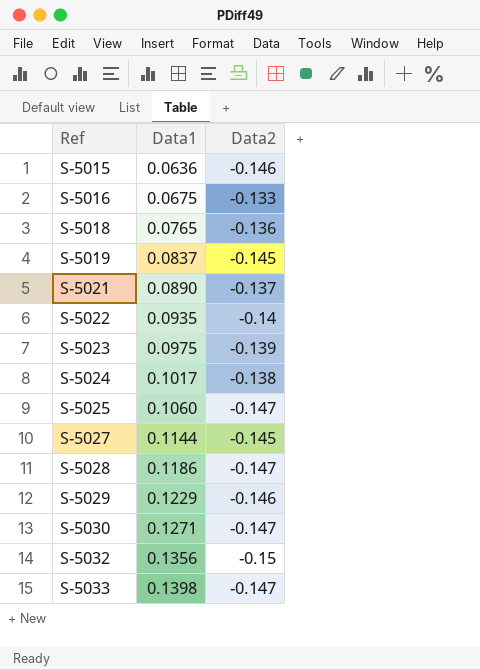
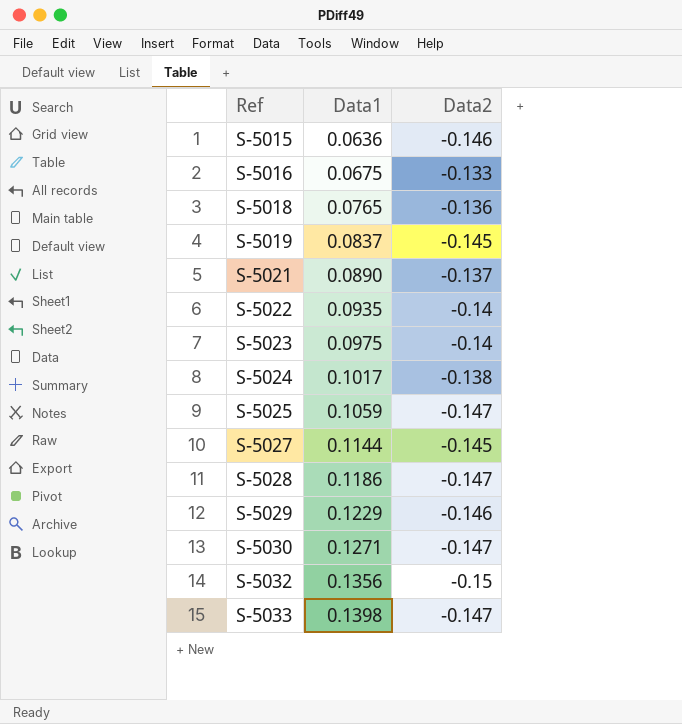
S-5023 | Data2: -0.139 -> -0.14
S-5025 | Data1: 0.1060 -> 0.1059

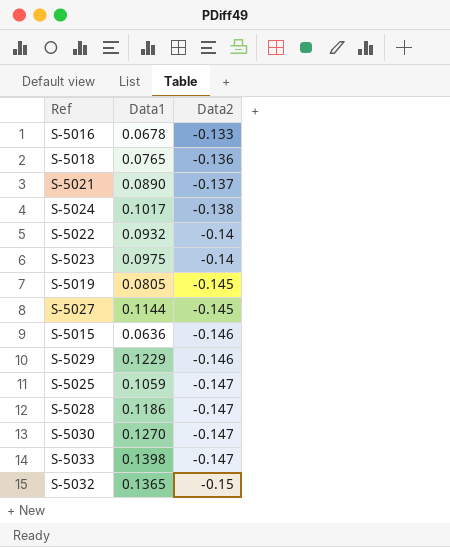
row order: Ref ascending -> Data2 descending
S-5016 | Data1: 0.0675 -> 0.0678
S-5022 | Data1: 0.0935 -> 0.0932
S-5019 | Data1: 0.0837 -> 0.0805
S-5030 | Data1: 0.1271 -> 0.1270
S-5032 | Data1: 0.1356 -> 0.1365

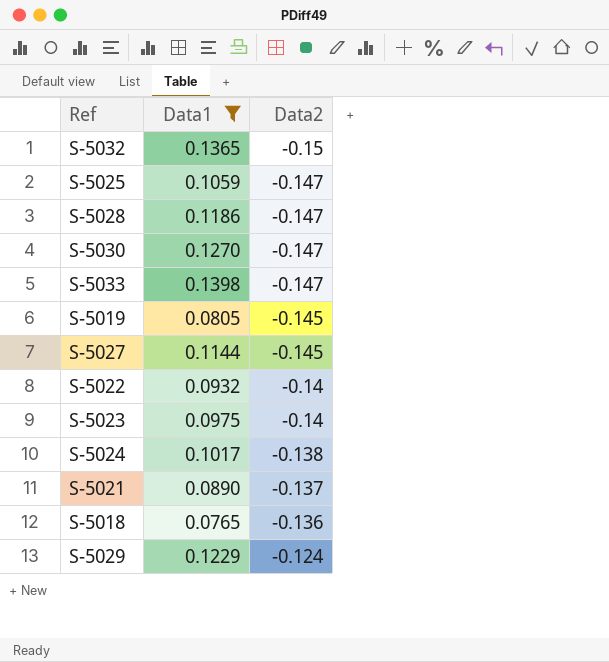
filter: none -> Data1 >= 0.0765
row order: Data2 descending -> Data2 ascending
S-5029 | Data2: -0.146 -> -0.124

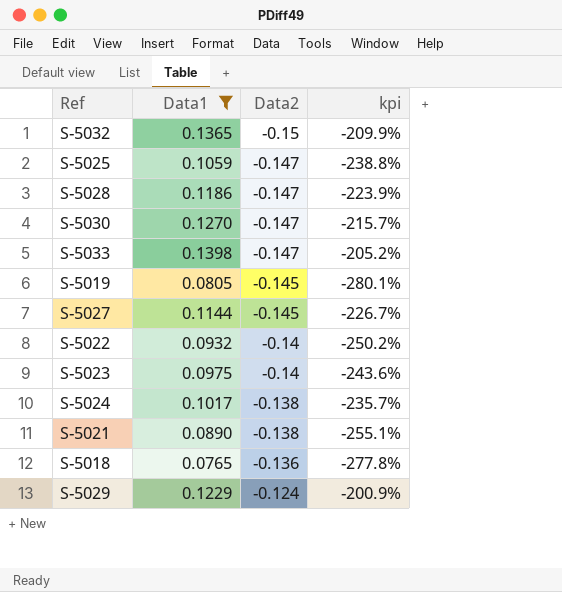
column kpi | formula: none -> ([Data2] - [Data1]) / [Data1]
S-5021 | Data2: -0.137 -> -0.138

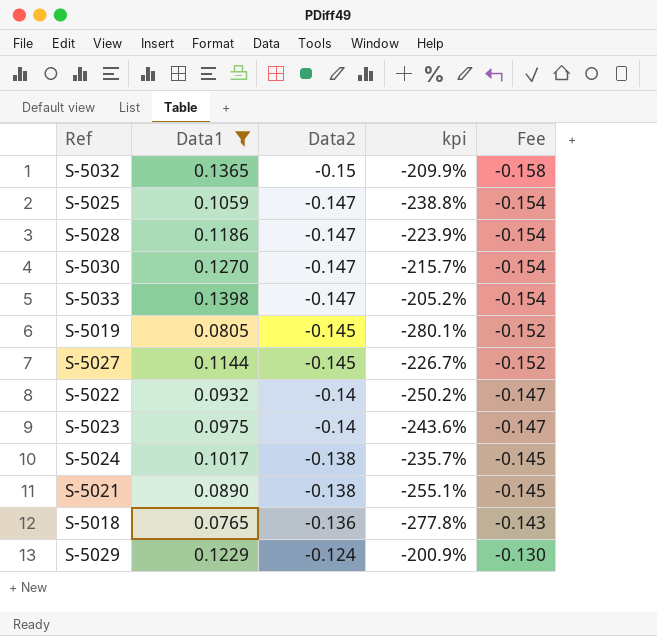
column Fee | formula: none -> [Data2] * 1.05

